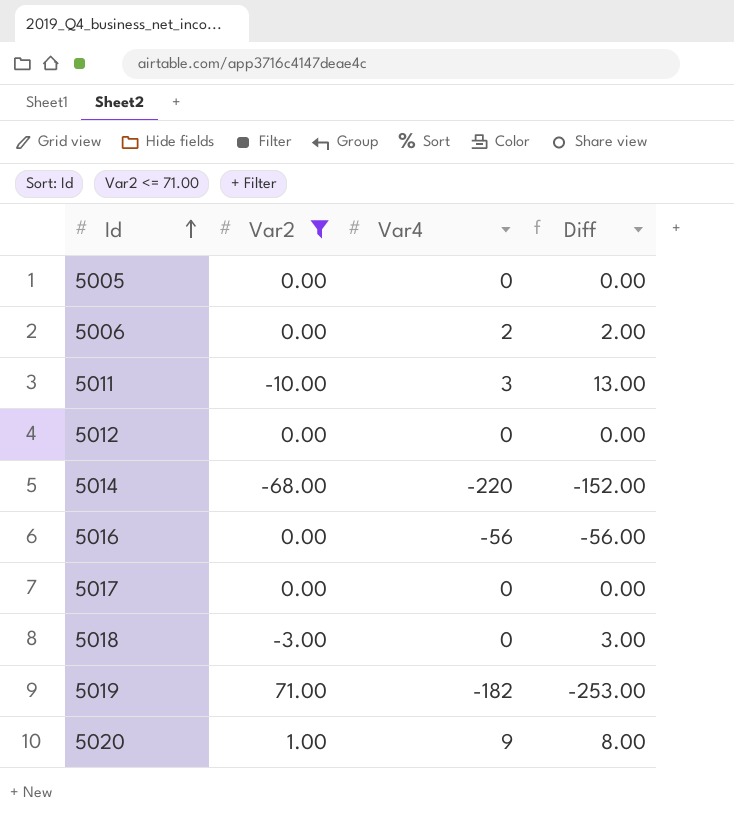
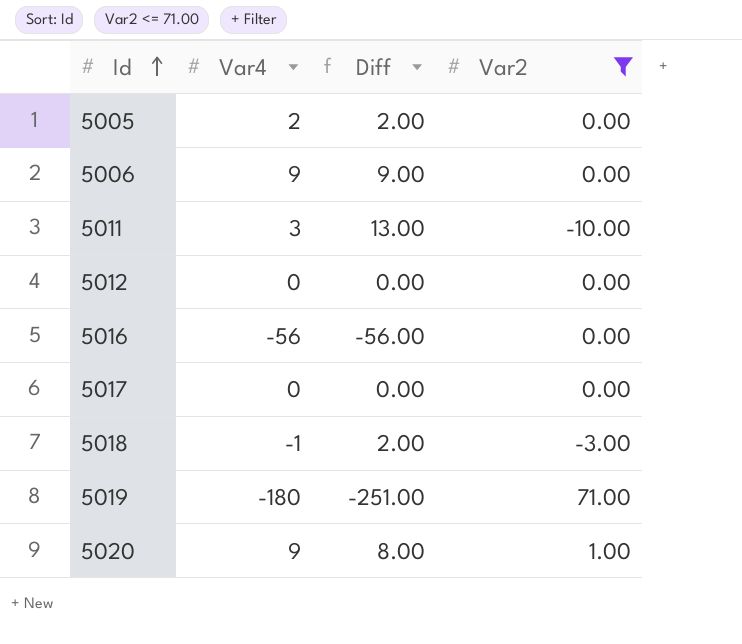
column Var2 | position: 2 -> 4
row 5014: -68.00 | -220 | -152.00 -> none
5005 | Var4: 0 -> 2
5005 | Diff: 0.00 -> 2.00
5006 | Var4: 2 -> 9
5006 | Diff: 2.00 -> 9.00
5018 | Var4: 0 -> -1
5018 | Diff: 3.00 -> 2.00
5019 | Var4: -182 -> -180
5019 | Diff: -253.00 -> -251.00

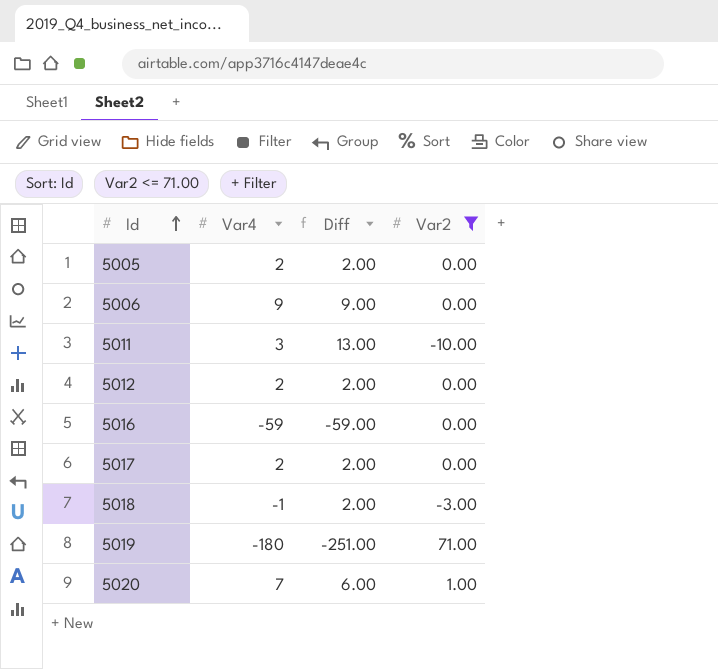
5012 | Var4: 0 -> 2
5012 | Diff: 0.00 -> 2.00
5016 | Var4: -56 -> -59
5016 | Diff: -56.00 -> -59.00
5017 | Var4: 0 -> 2
5017 | Diff: 0.00 -> 2.00
5020 | Var4: 9 -> 7
5020 | Diff: 8.00 -> 6.00

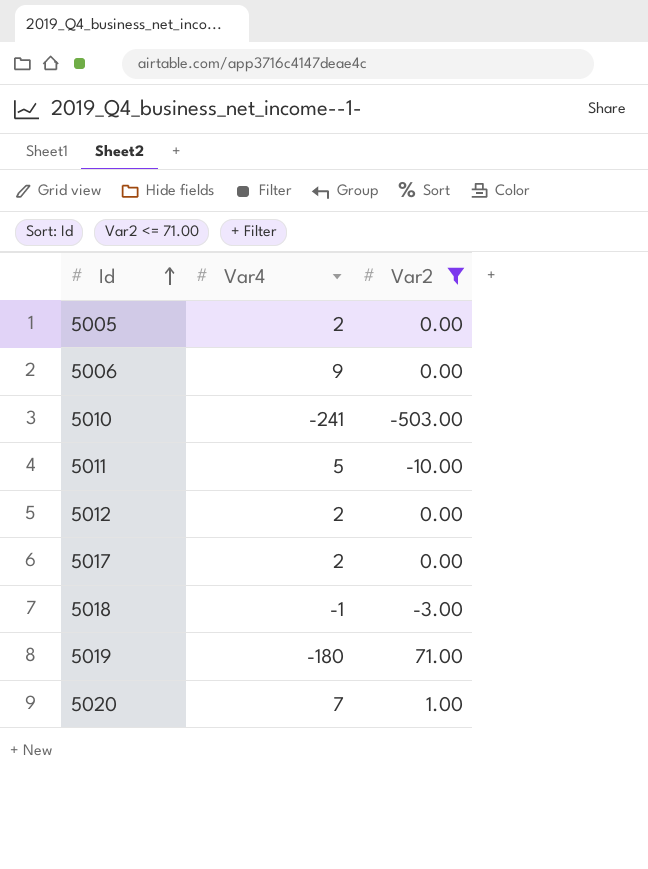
column Diff | formula: [Var4] - [Var2] -> none
row 5016: -59 | -59.00 | 0.00 -> none
row 5010: none -> -241 | -503.00
5011 | Var4: 3 -> 5

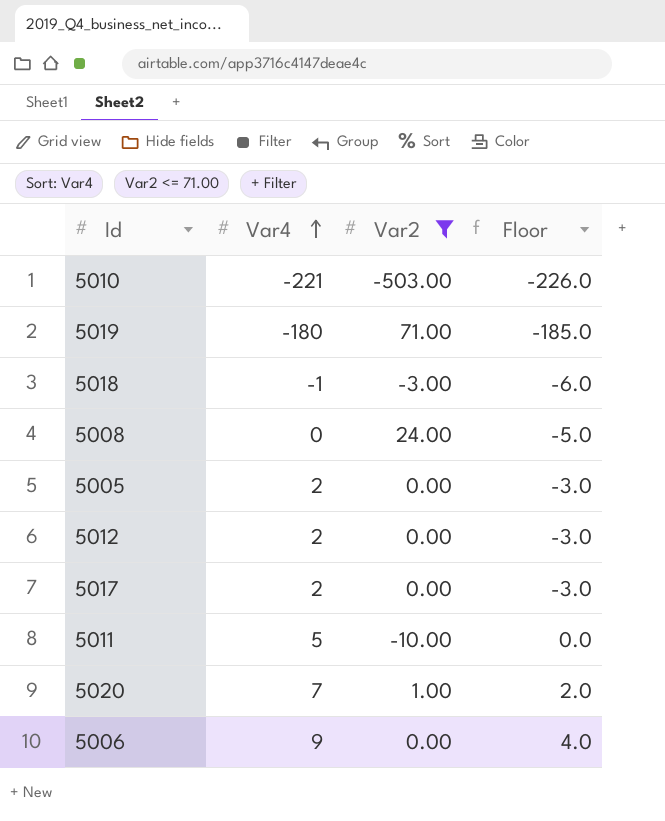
row order: Id ascending -> Var4 ascending
column Floor | formula: none -> [Var4] - 5
5010 | Var4: -241 -> -221
row 5008: none -> 0 | 24.00 | -5.0

